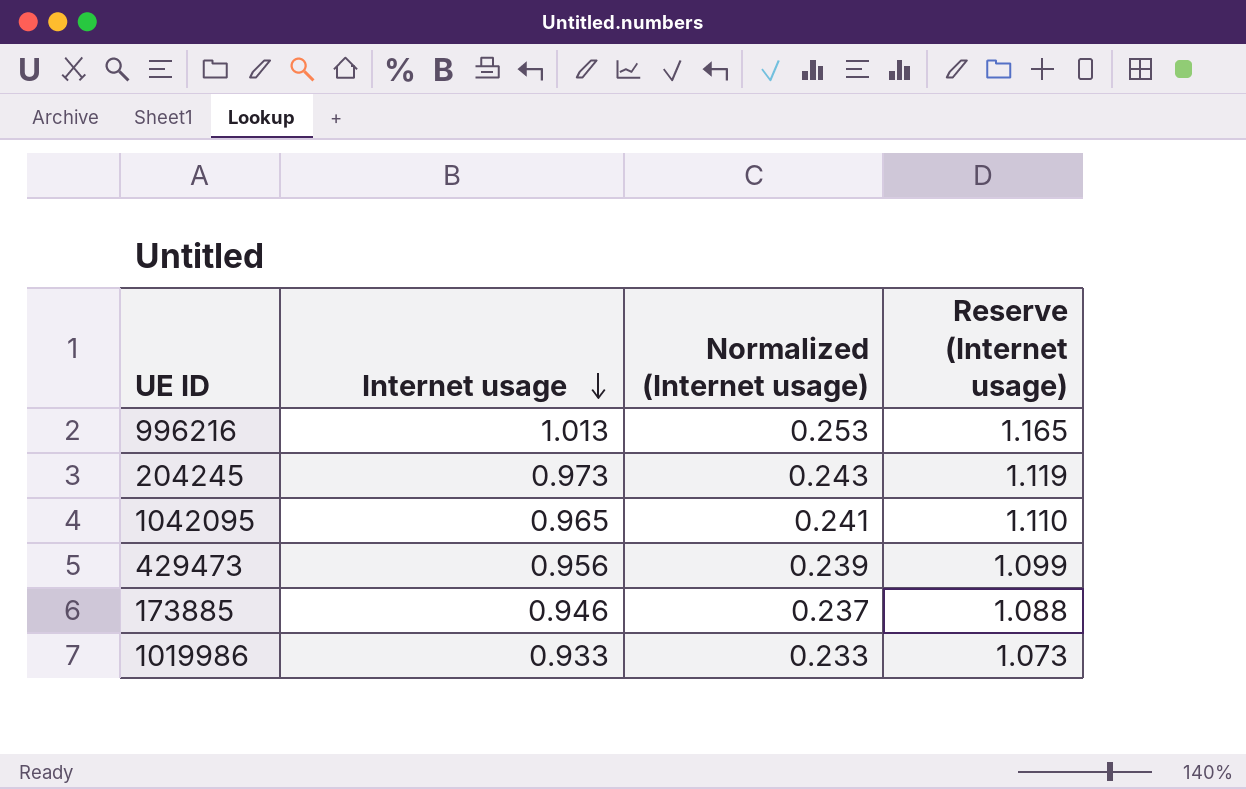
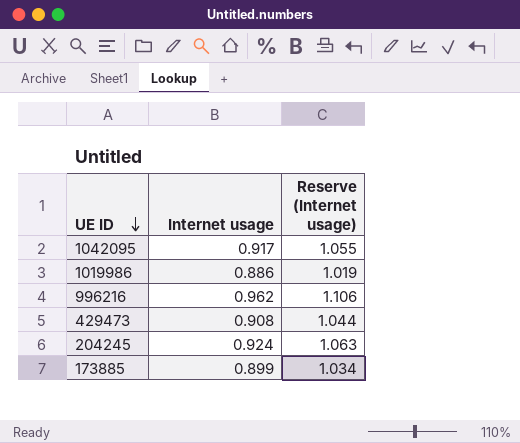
row order: Internet usage descending -> UE ID descending
column Normalized (Internet usage) | formula: [Internet usage] * 0.25 -> none
1042095 | Internet usage: 0.965 -> 0.917
1042095 | Reserve (Internet usage): 1.110 -> 1.055
1019986 | Internet usage: 0.933 -> 0.886
1019986 | Reserve (Internet usage): 1.073 -> 1.019
996216 | Internet usage: 1.013 -> 0.962
996216 | Reserve (Internet usage): 1.165 -> 1.106
429473 | Internet usage: 0.956 -> 0.908
429473 | Reserve (Internet usage): 1.099 -> 1.044
204245 | Internet usage: 0.973 -> 0.924
204245 | Reserve (Internet usage): 1.119 -> 1.063
173885 | Internet usage: 0.946 -> 0.899
173885 | Reserve (Internet usage): 1.088 -> 1.034

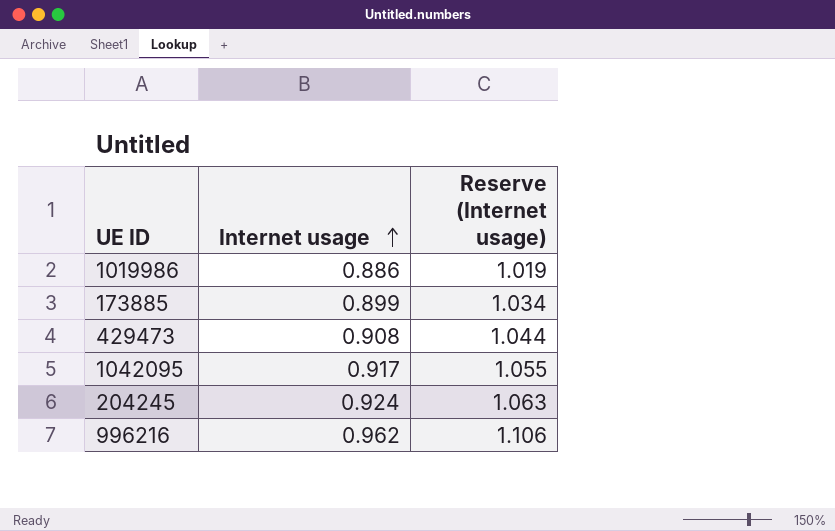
row order: UE ID descending -> Internet usage ascending

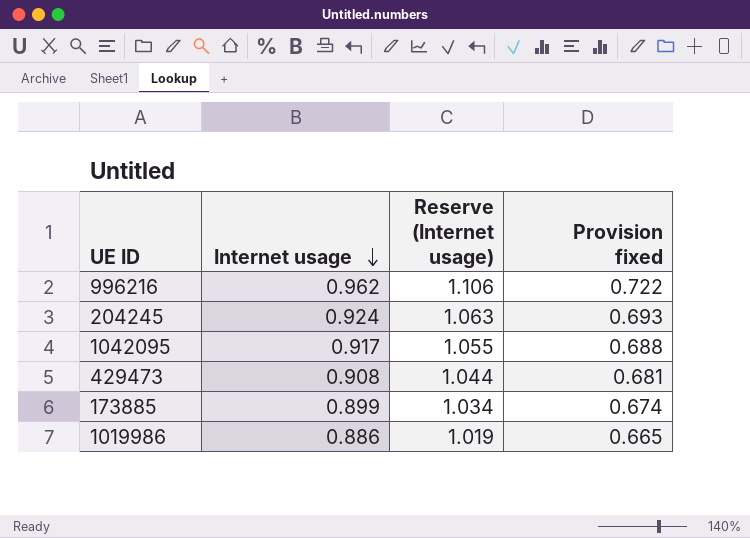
row order: Internet usage ascending -> Internet usage descending
column Provision fixed | formula: none -> [Internet usage] * 0.75

